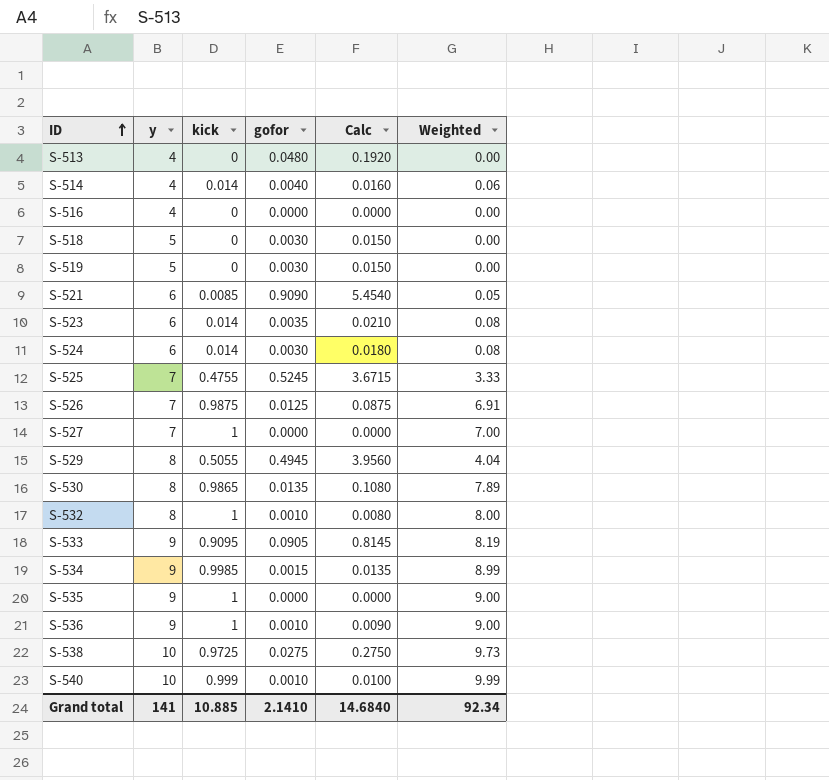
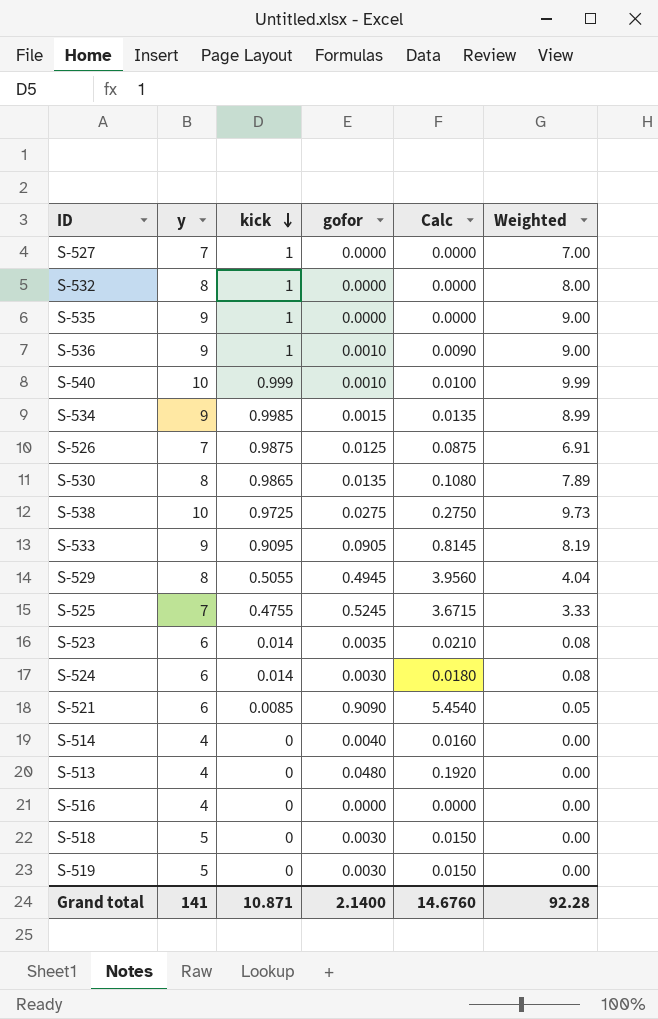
row order: ID ascending -> kick descending
S-532 | gofor: 0.0010 -> 0.0000
S-532 | Calc: 0.0080 -> 0.0000
S-514 | kick: 0.014 -> 0
S-514 | Weighted: 0.06 -> 0.00
Grand total | kick: 10.885 -> 10.871
Grand total | gofor: 2.1410 -> 2.1400
Grand total | Calc: 14.6840 -> 14.6760
Grand total | Weighted: 92.34 -> 92.28

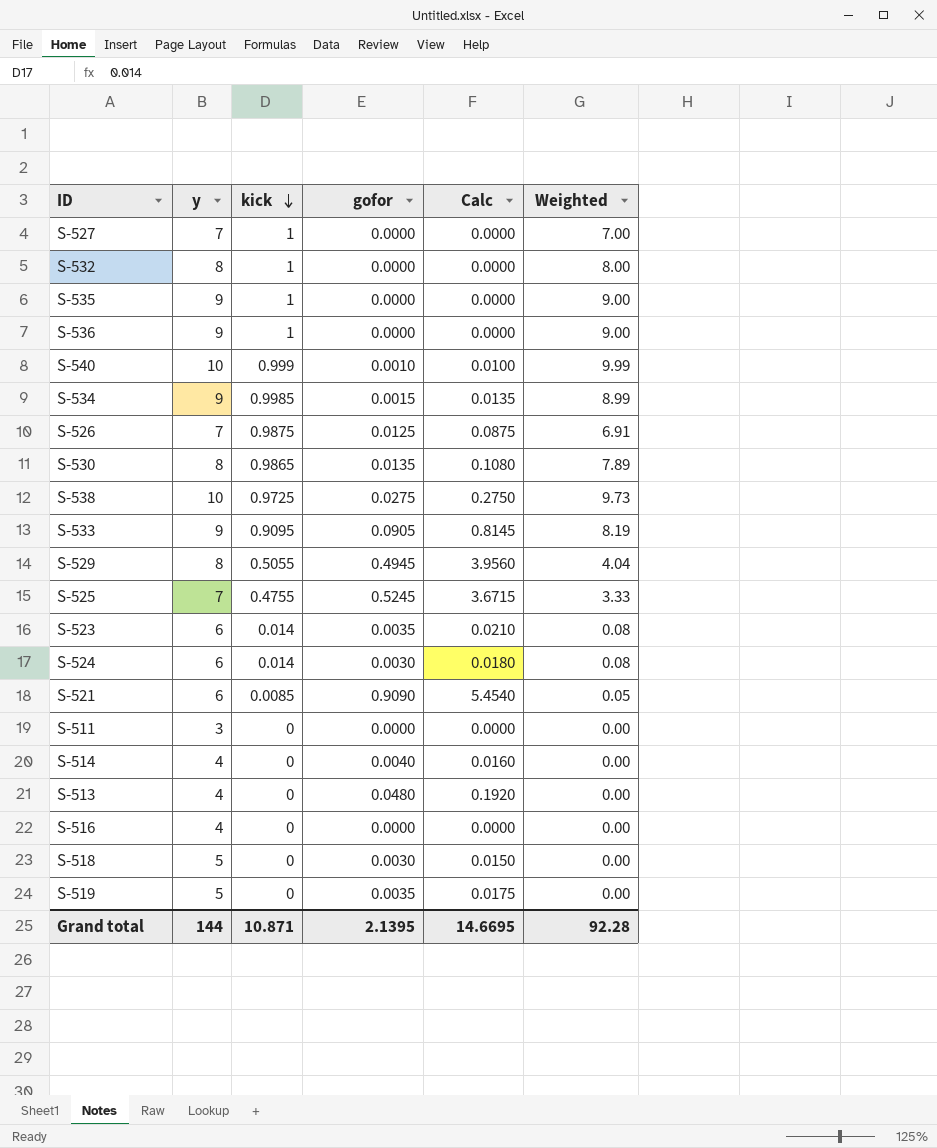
S-536 | gofor: 0.0010 -> 0.0000
S-536 | Calc: 0.0090 -> 0.0000
row S-511: none -> 3 | 0 | 0.0000 | 0.0000 | 0.00
S-519 | gofor: 0.0030 -> 0.0035
S-519 | Calc: 0.0150 -> 0.0175
Grand total | y: 141 -> 144
Grand total | gofor: 2.1400 -> 2.1395
Grand total | Calc: 14.6760 -> 14.6695

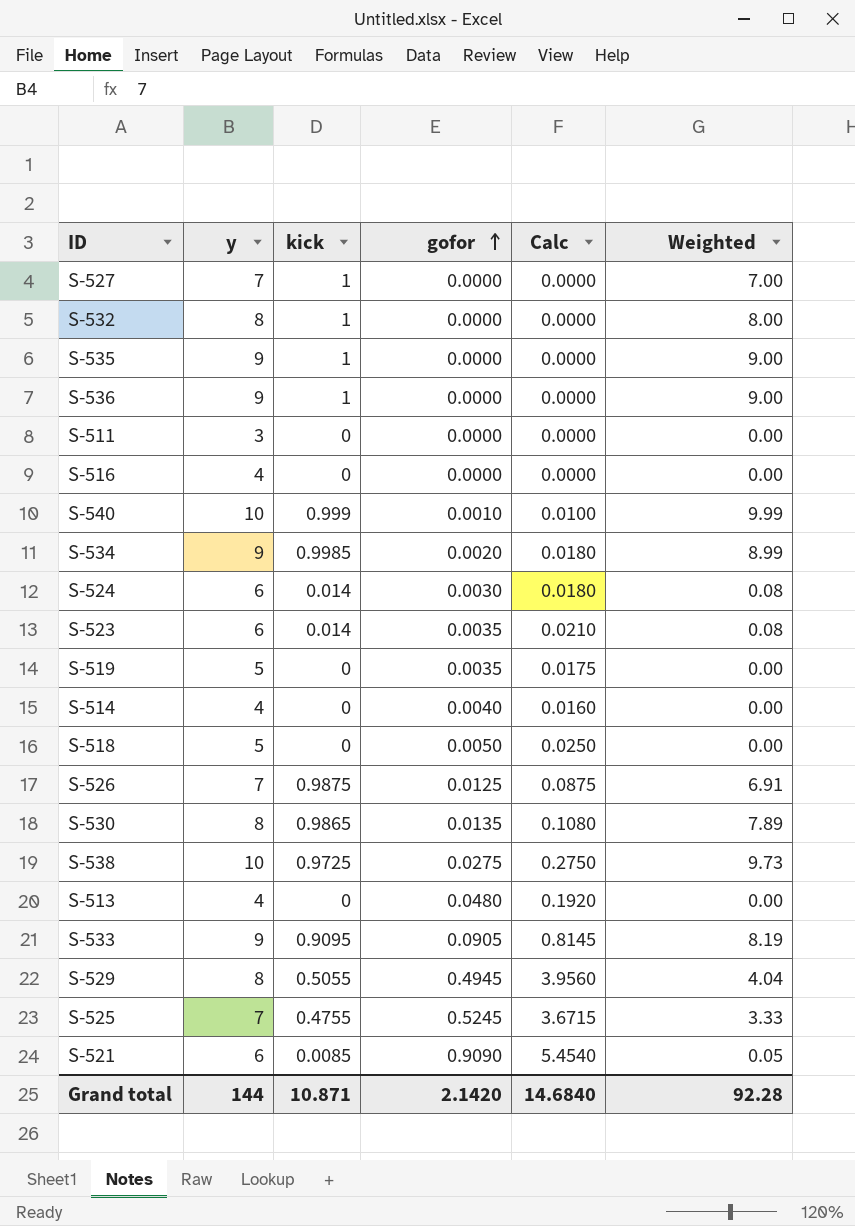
row order: kick descending -> gofor ascending
S-534 | gofor: 0.0015 -> 0.0020
S-534 | Calc: 0.0135 -> 0.0180
S-518 | gofor: 0.0030 -> 0.0050
S-518 | Calc: 0.0150 -> 0.0250
Grand total | gofor: 2.1395 -> 2.1420
Grand total | Calc: 14.6695 -> 14.6840

